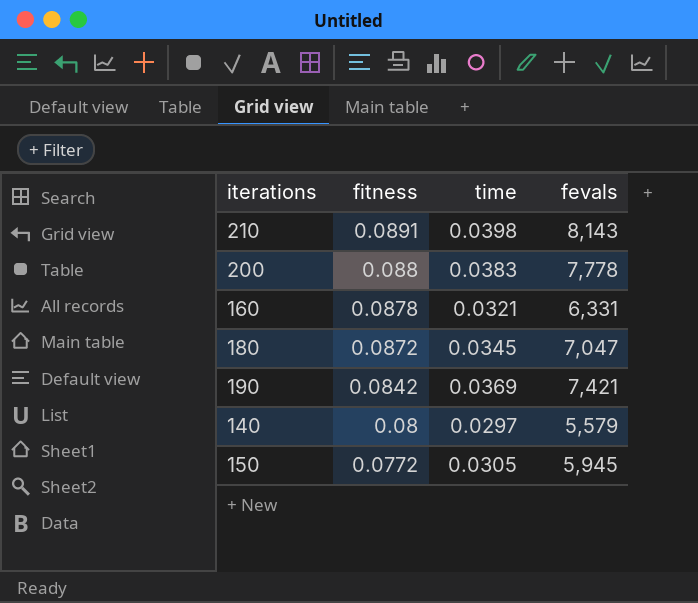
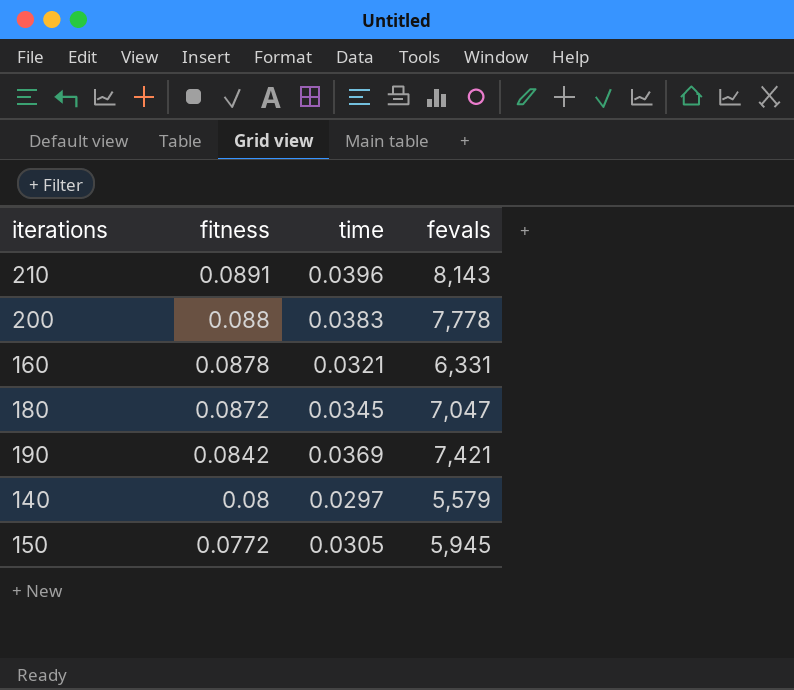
210 | time: 0.0398 -> 0.0396

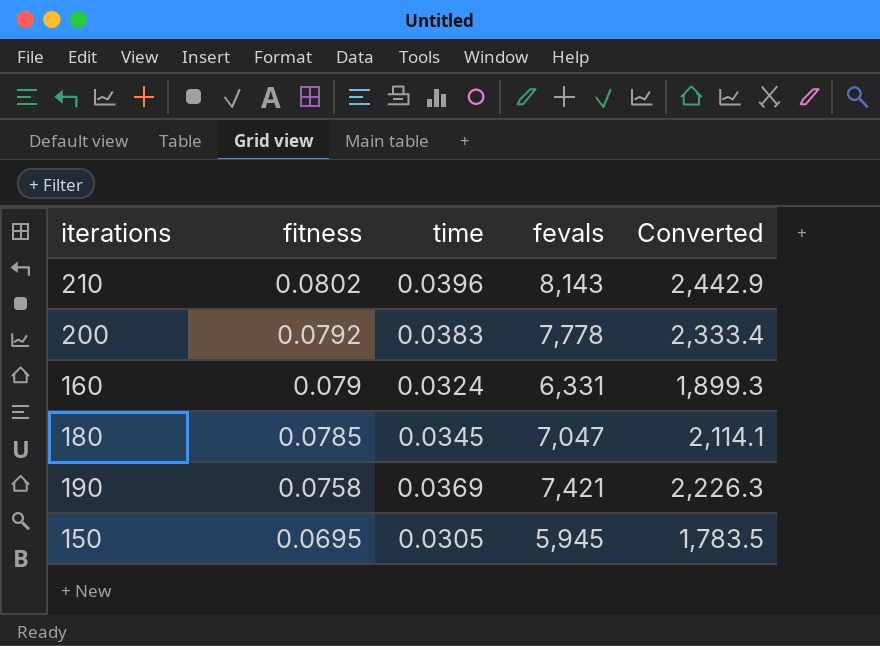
column Converted | formula: none -> [fevals] * 0.3
row 140: 0.08 | 0.0297 | 5,579 -> none
210 | fitness: 0.0891 -> 0.0802
200 | fitness: 0.088 -> 0.0792
160 | fitness: 0.0878 -> 0.079
160 | time: 0.0321 -> 0.0324
180 | fitness: 0.0872 -> 0.0785
190 | fitness: 0.0842 -> 0.0758
150 | fitness: 0.0772 -> 0.0695

